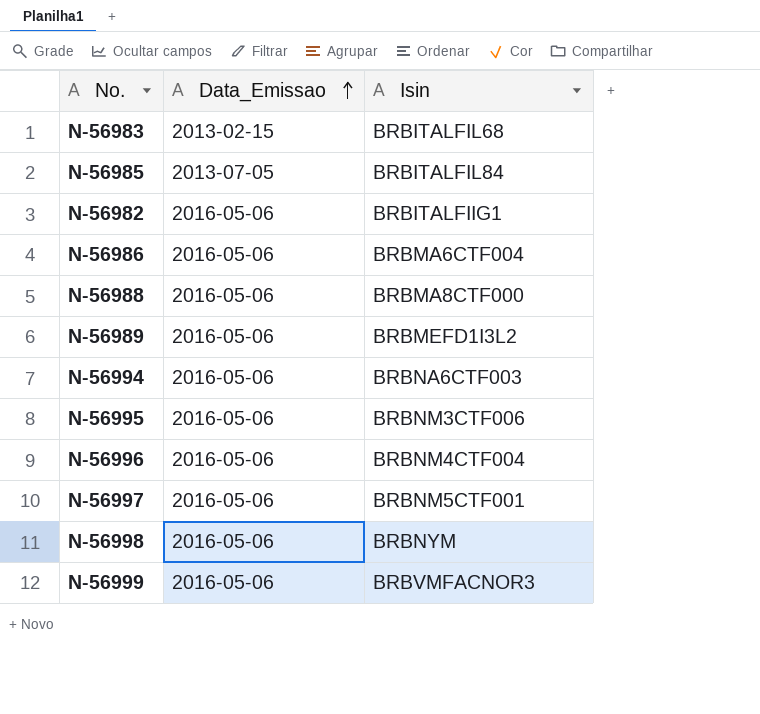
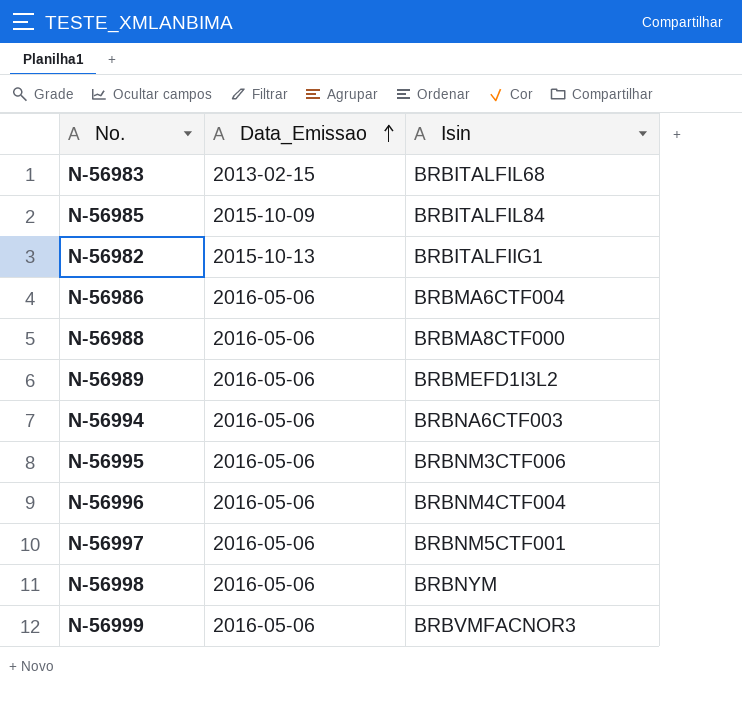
N-56985 | Data_Emissao: 2013-07-05 -> 2015-10-09
N-56982 | Data_Emissao: 2016-05-06 -> 2015-10-13

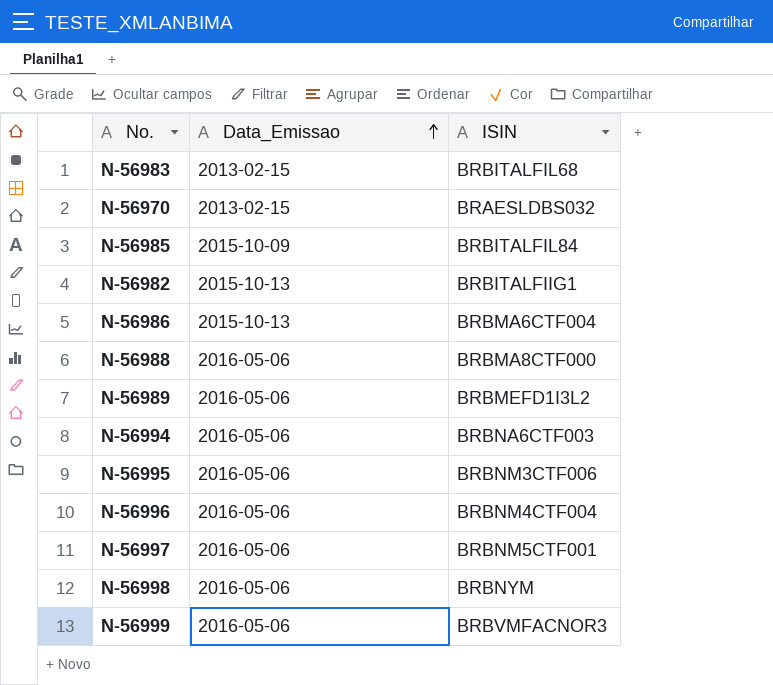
column name: Isin -> ISIN
row N-56970: none -> 2013-02-15 | BRAESLDBS032
N-56986 | Data_Emissao: 2016-05-06 -> 2015-10-13

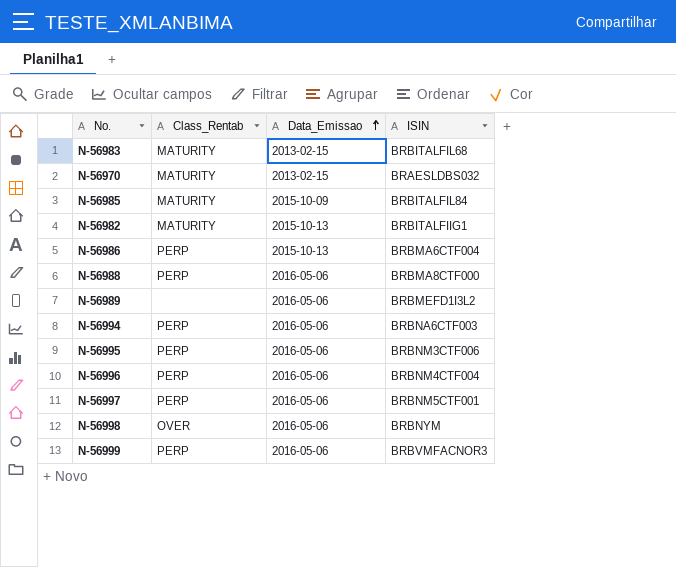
column Class_Rentab | position: none -> 2

